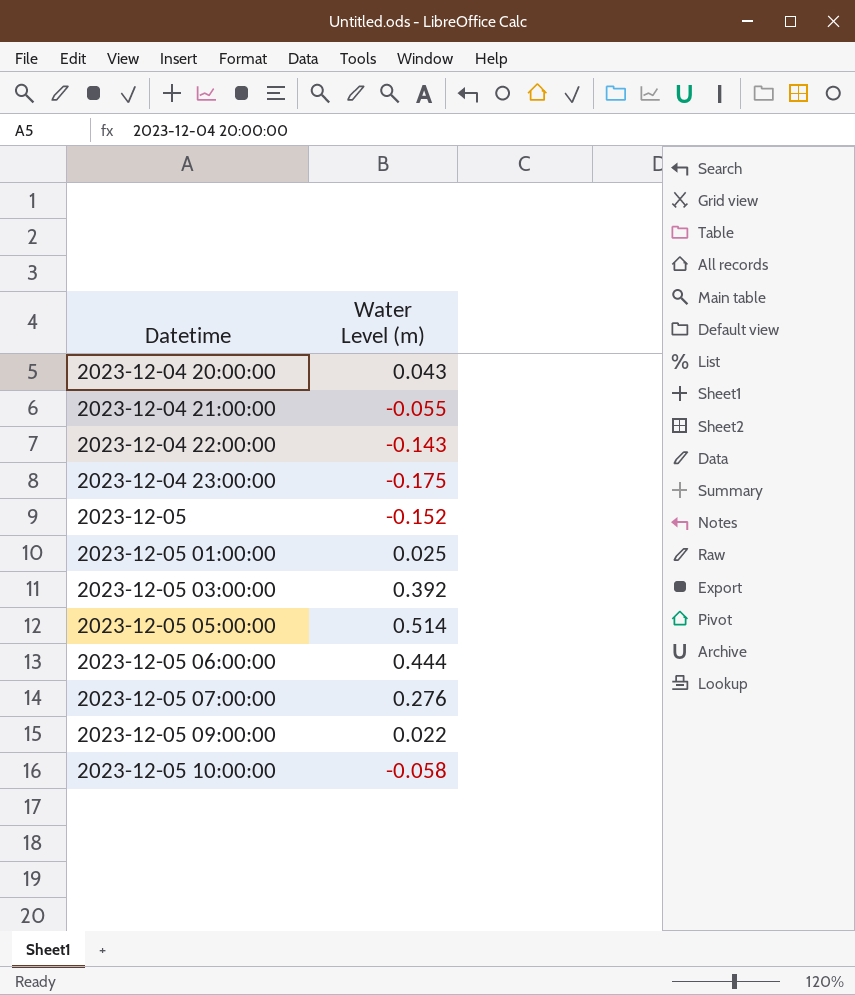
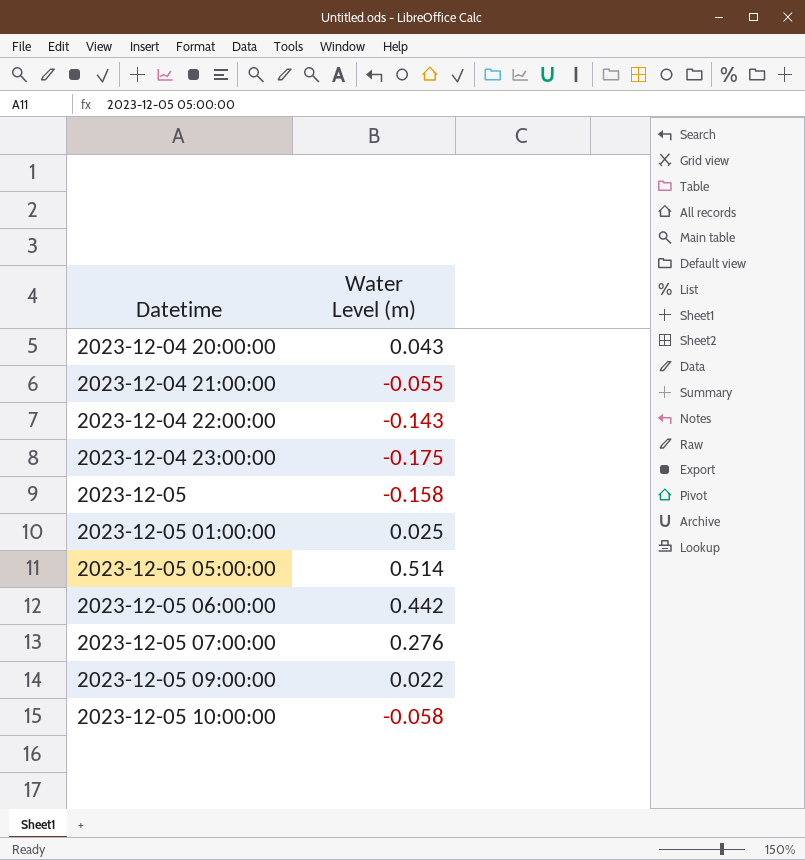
row 2023-12-05 03:00:00: 0.392 -> none
2023-12-05 | Water Level (m): -0.152 -> -0.158
2023-12-05 06:00:00 | Water Level (m): 0.444 -> 0.442

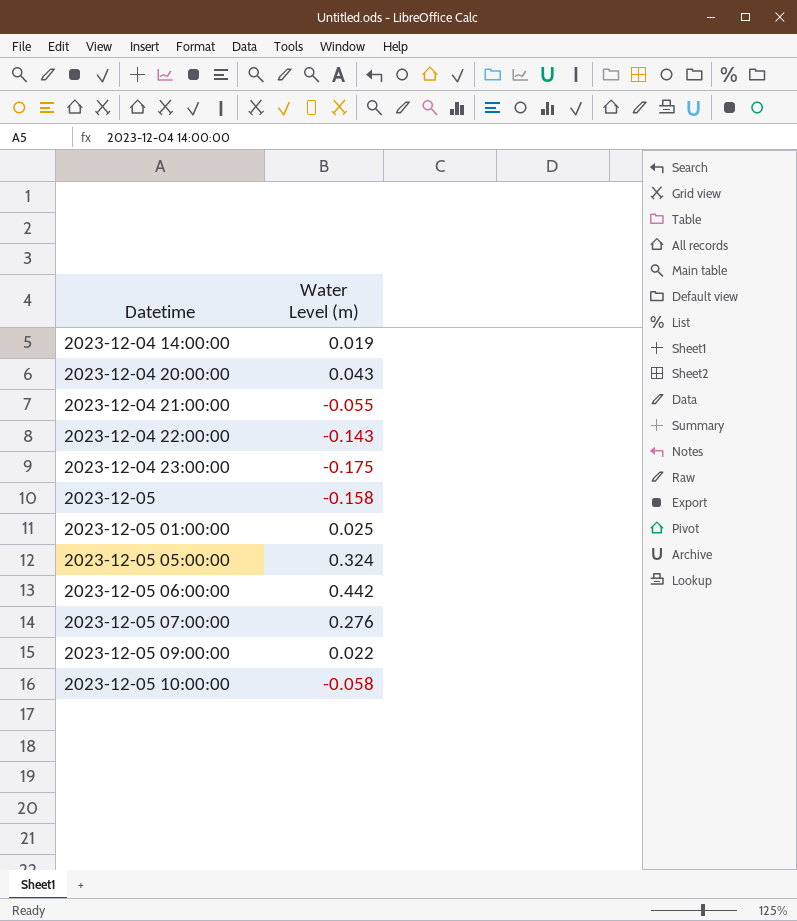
row 2023-12-04 14:00:00: none -> 0.019
2023-12-05 05:00:00 | Water Level (m): 0.514 -> 0.324

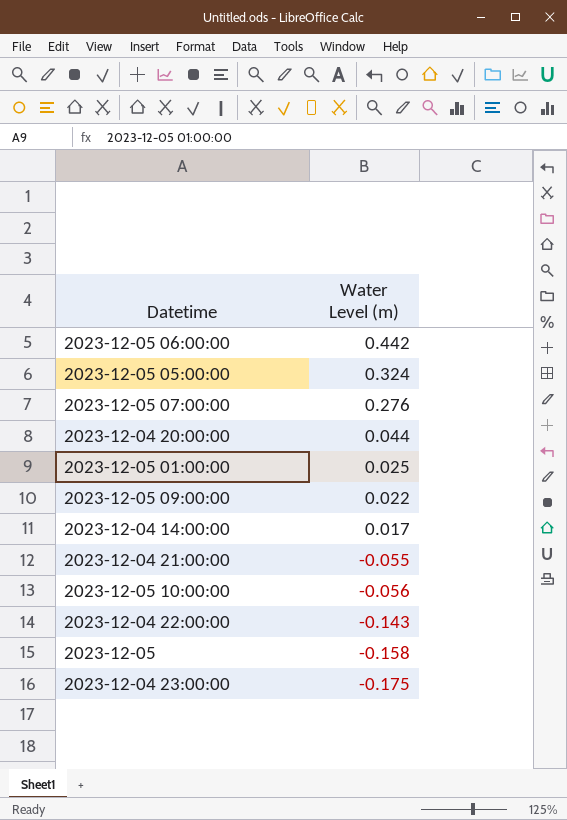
row order: Datetime ascending -> Water Level (m) descending
2023-12-04 20:00:00 | Water Level (m): 0.043 -> 0.044
2023-12-04 14:00:00 | Water Level (m): 0.019 -> 0.017
2023-12-05 10:00:00 | Water Level (m): -0.058 -> -0.056

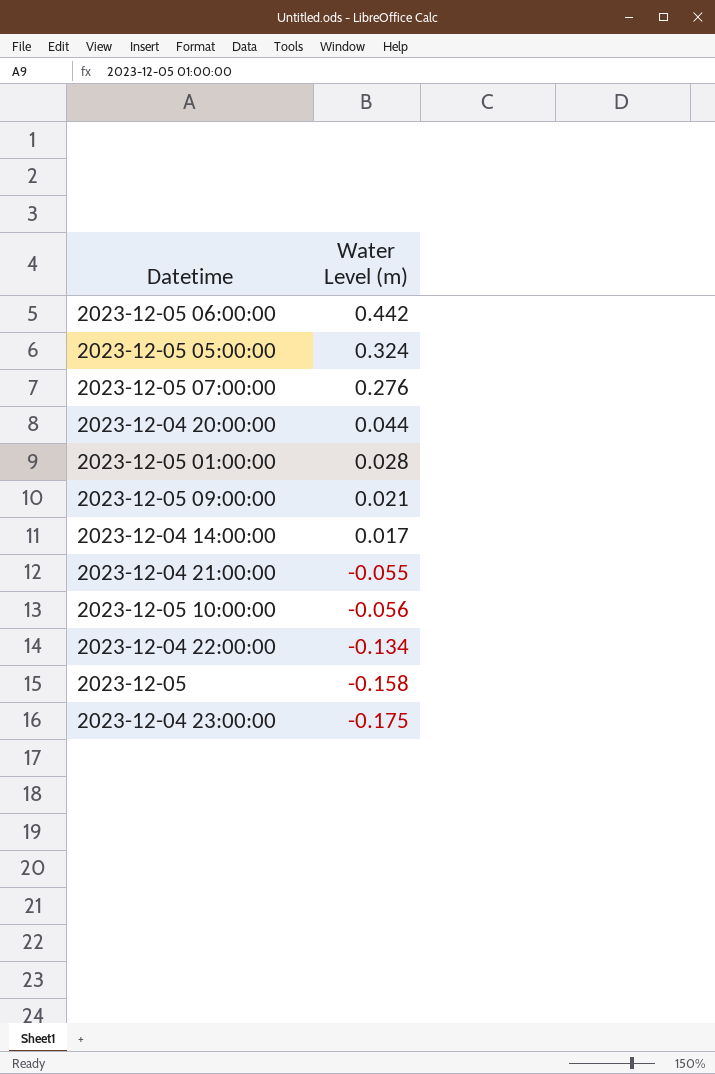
2023-12-05 01:00:00 | Water Level (m): 0.025 -> 0.028
2023-12-05 09:00:00 | Water Level (m): 0.022 -> 0.021
2023-12-04 22:00:00 | Water Level (m): -0.143 -> -0.134

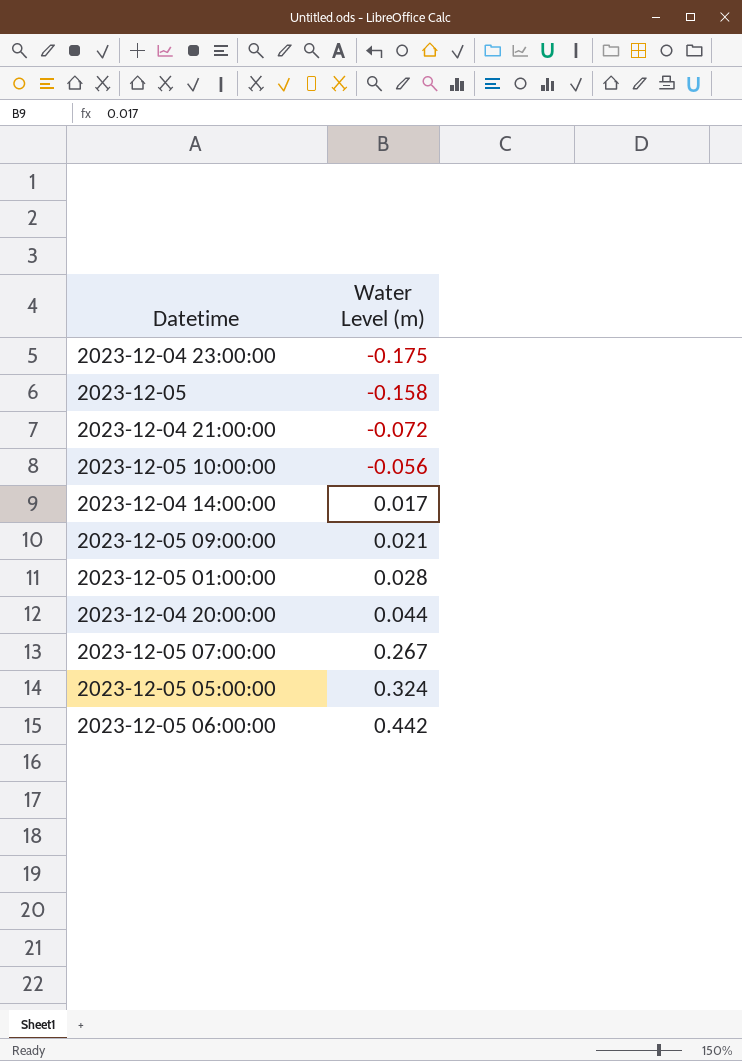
row order: Water Level (m) descending -> Water Level (m) ascending
row 2023-12-04 22:00:00: -0.134 -> none
2023-12-04 21:00:00 | Water Level (m): -0.055 -> -0.072
2023-12-05 07:00:00 | Water Level (m): 0.276 -> 0.267

